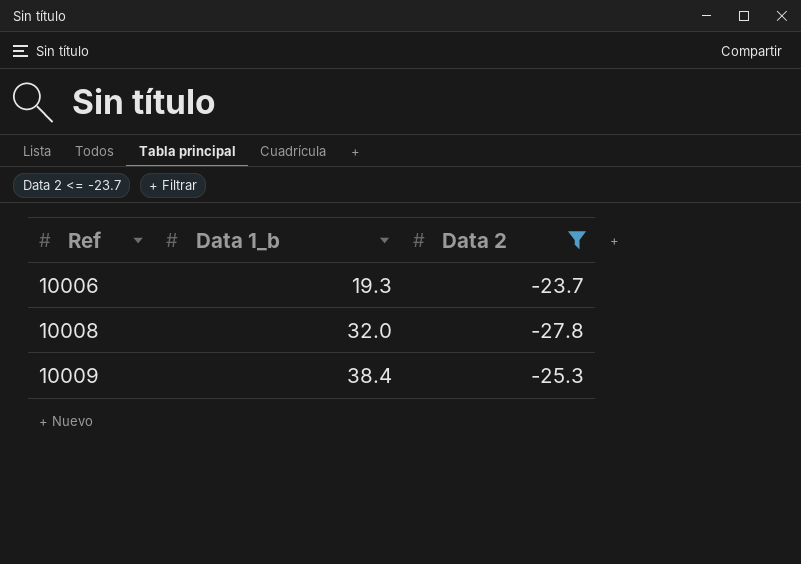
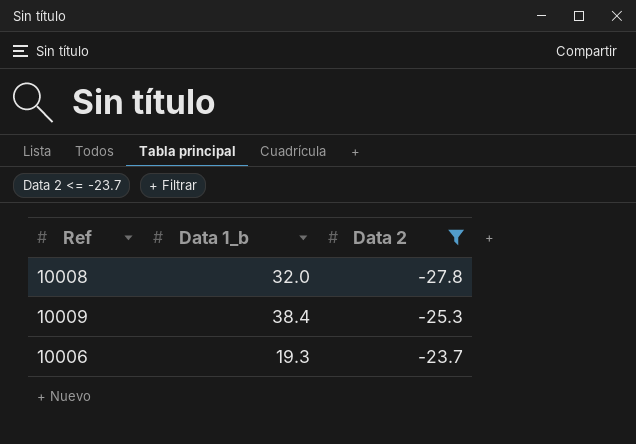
row order: Ref ascending -> Data 2 ascending

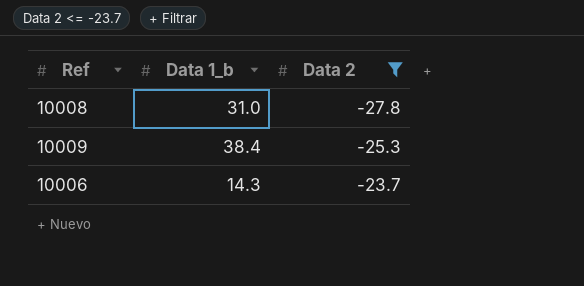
10008 | Data 1_b: 32.0 -> 31.0
10006 | Data 1_b: 19.3 -> 14.3

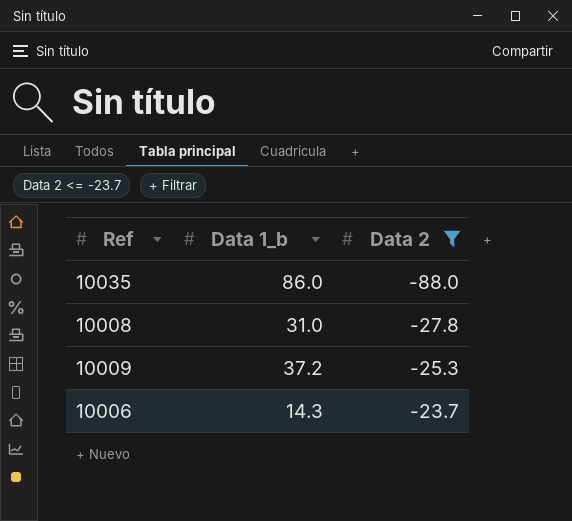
row 10035: none -> 86.0 | -88.0
10009 | Data 1_b: 38.4 -> 37.2

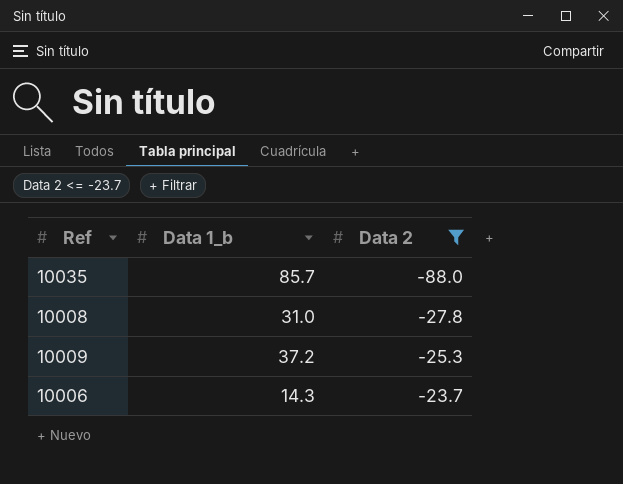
10035 | Data 1_b: 86.0 -> 85.7

